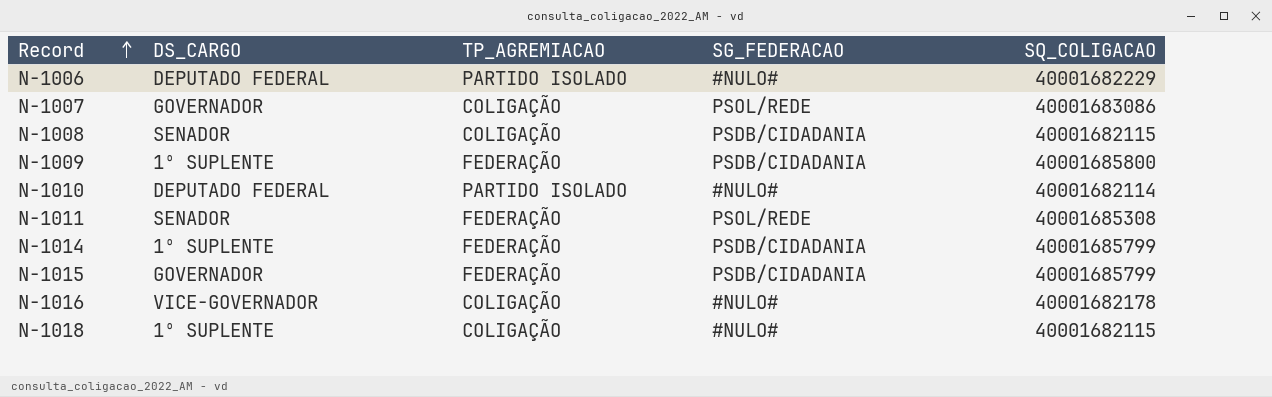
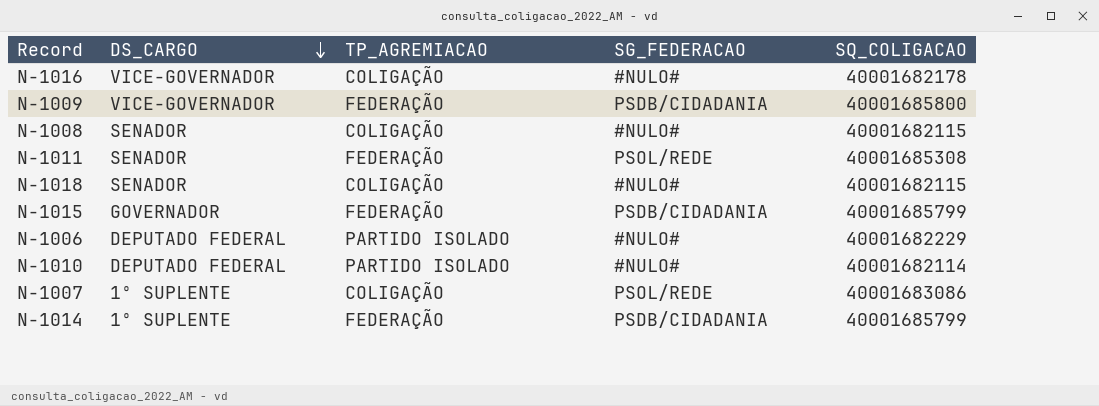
row order: Record ascending -> DS_CARGO descending
N-1009 | DS_CARGO: 1º SUPLENTE -> VICE-GOVERNADOR
N-1008 | SG_FEDERACAO: PSDB/CIDADANIA -> #NULO#
N-1018 | DS_CARGO: 1º SUPLENTE -> SENADOR
N-1007 | DS_CARGO: GOVERNADOR -> 1º SUPLENTE

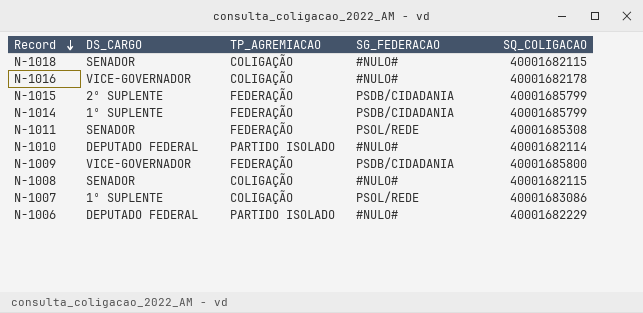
row order: DS_CARGO descending -> Record descending
N-1015 | DS_CARGO: GOVERNADOR -> 2º SUPLENTE

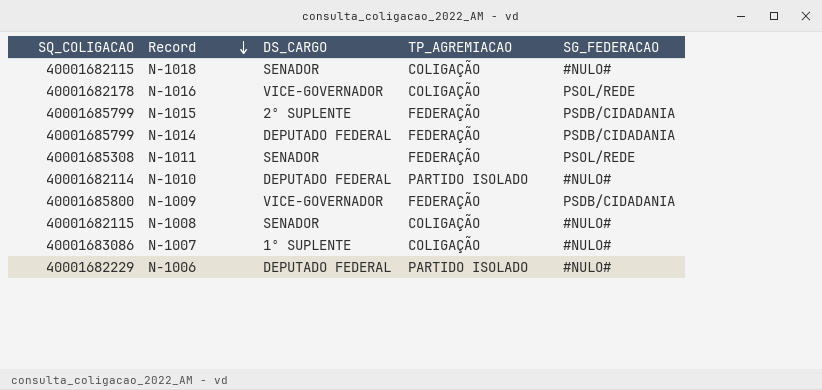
column SQ_COLIGACAO | position: 5 -> 1
N-1016 | SG_FEDERACAO: #NULO# -> PSOL/REDE
N-1014 | DS_CARGO: 1º SUPLENTE -> DEPUTADO FEDERAL
N-1007 | SG_FEDERACAO: PSOL/REDE -> #NULO#

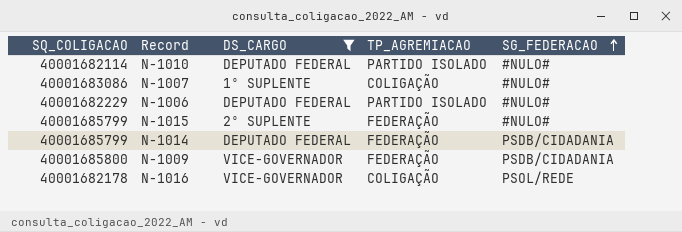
filter: none -> DS_CARGO != SENADOR
row order: Record descending -> SG_FEDERACAO ascending
N-1015 | SG_FEDERACAO: PSDB/CIDADANIA -> #NULO#

